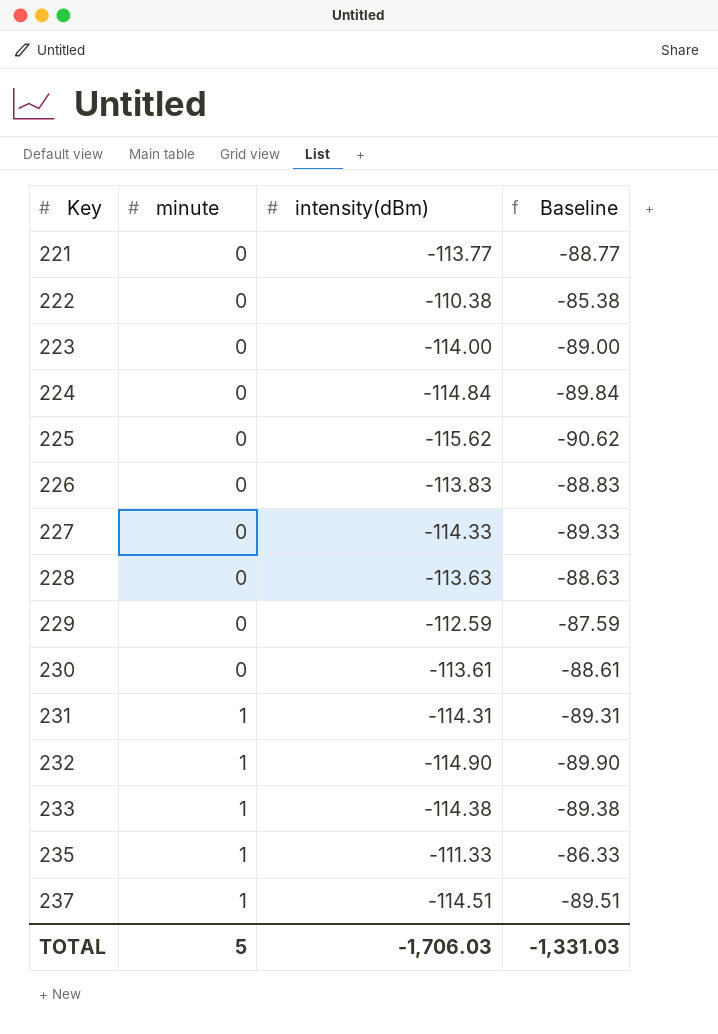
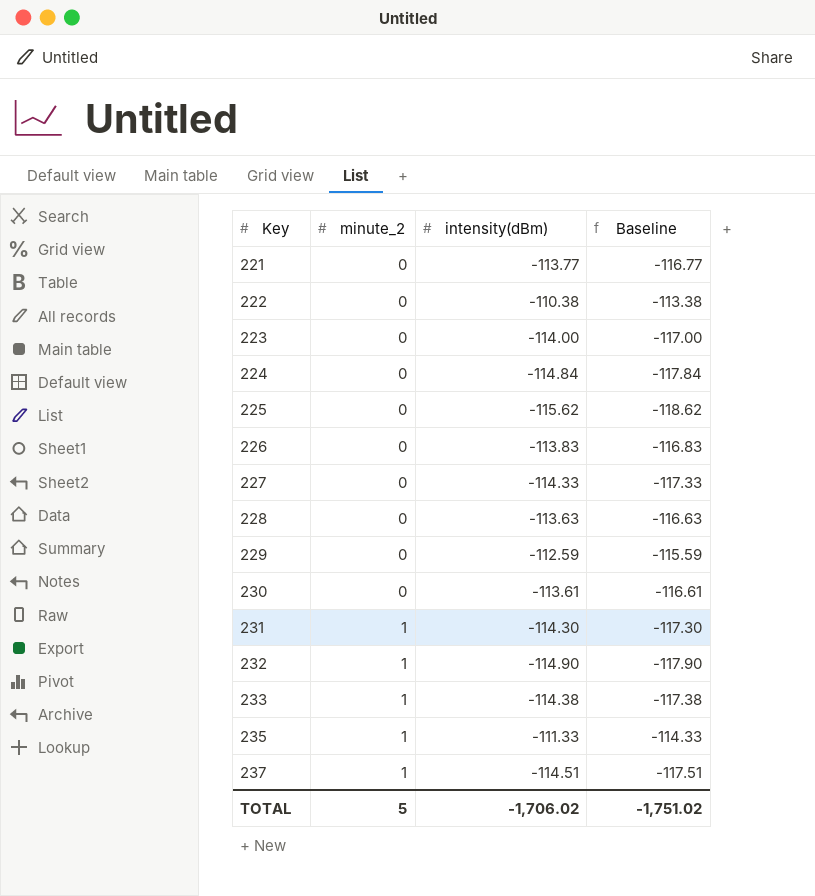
column name: minute -> minute_2
column Baseline | formula: [intensity(dBm)] + 25 -> [intensity(dBm)] - 3
231 | intensity(dBm): -114.31 -> -114.30
TOTAL | intensity(dBm): -1,706.03 -> -1,706.02
TOTAL | Baseline: -1,331.03 -> -1,751.02

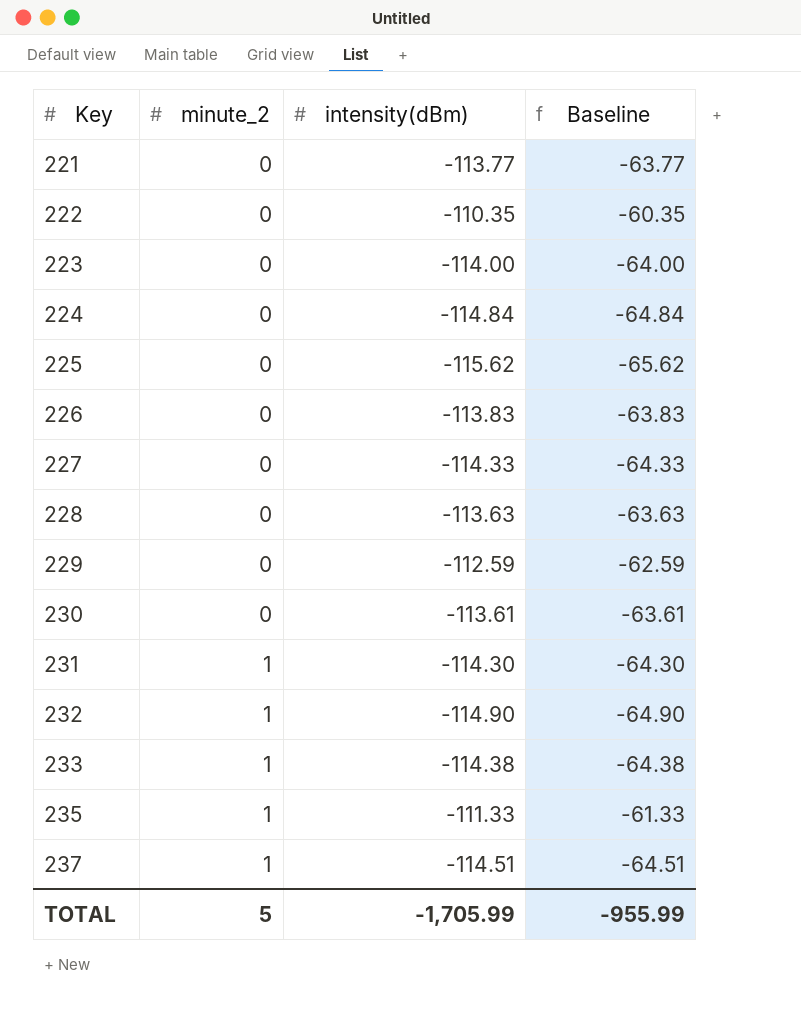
column Baseline | formula: [intensity(dBm)] - 3 -> [intensity(dBm)] + 50
222 | intensity(dBm): -110.38 -> -110.35
TOTAL | intensity(dBm): -1,706.02 -> -1,705.99
TOTAL | Baseline: -1,751.02 -> -955.99

